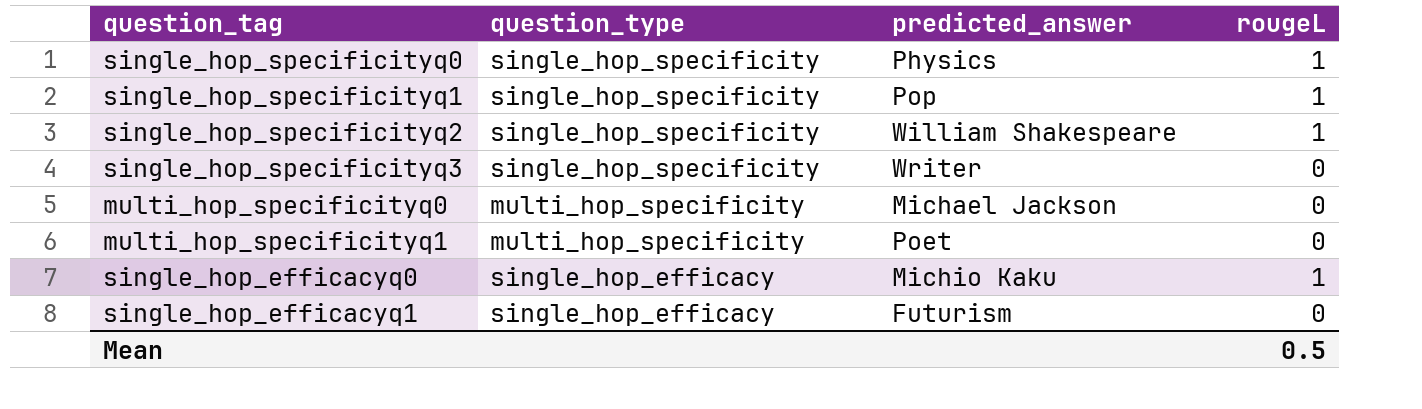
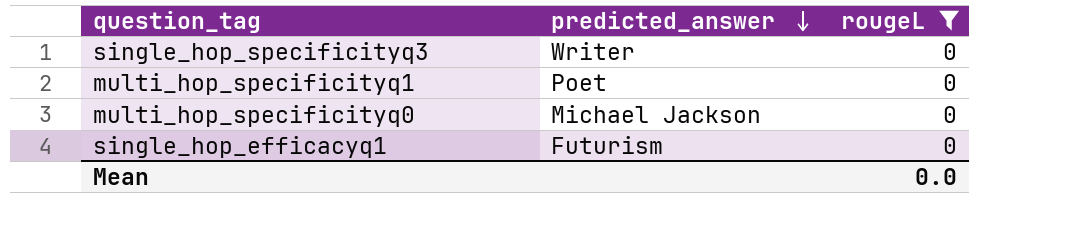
filter: none -> rougeL = 0
row order: none -> predicted_answer descending
column question_type | position: 2 -> none
Mean | rougeL: 0.5 -> 0.0

